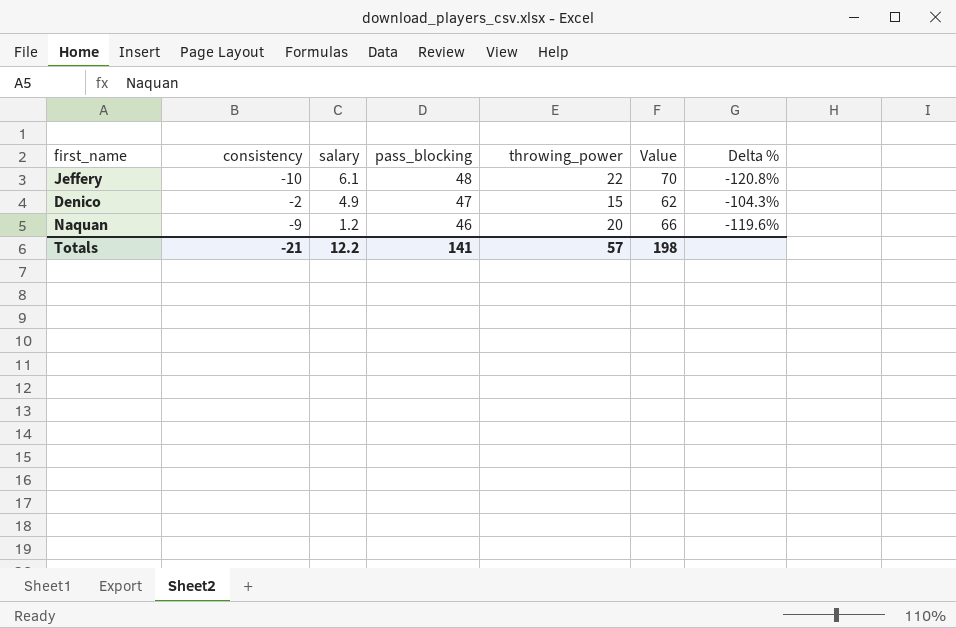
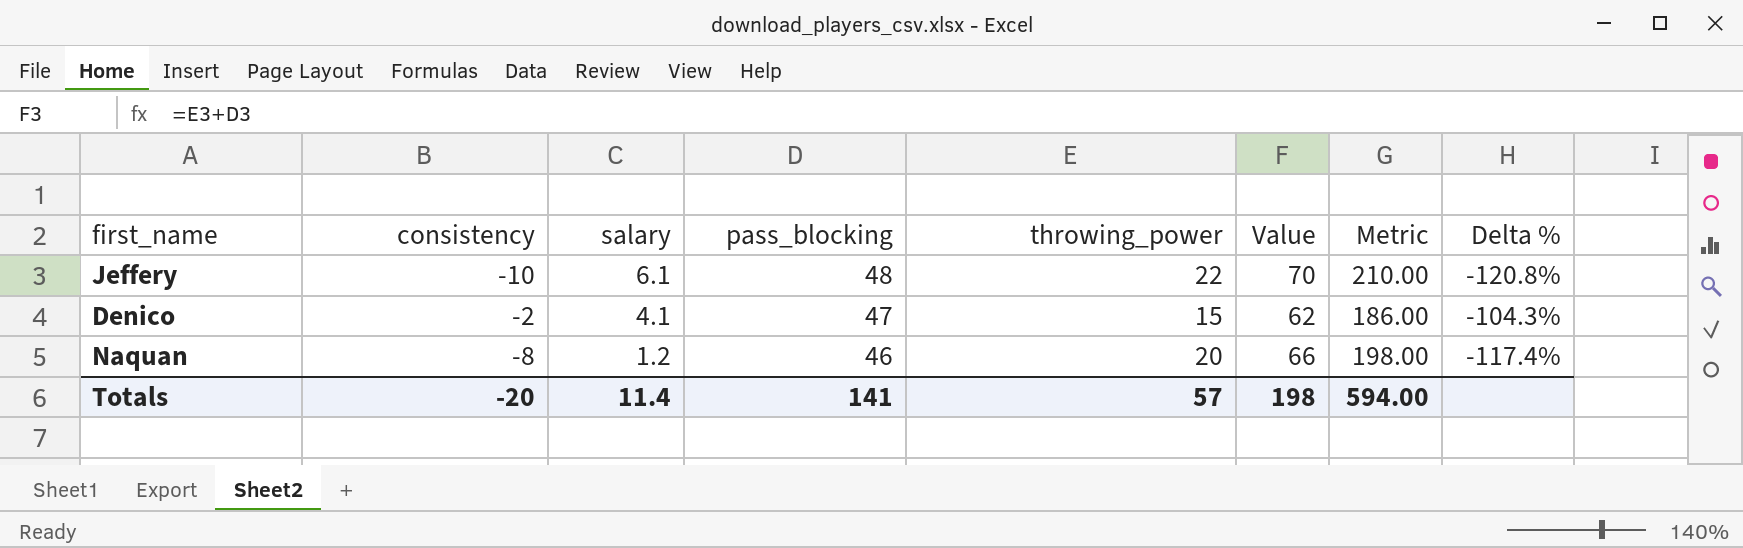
column Metric | formula: none -> [Value] * 3
Denico | salary: 4.9 -> 4.1
Naquan | consistency: -9 -> -8
Naquan | Delta %: -119.6% -> -117.4%
Totals | consistency: -21 -> -20
Totals | salary: 12.2 -> 11.4

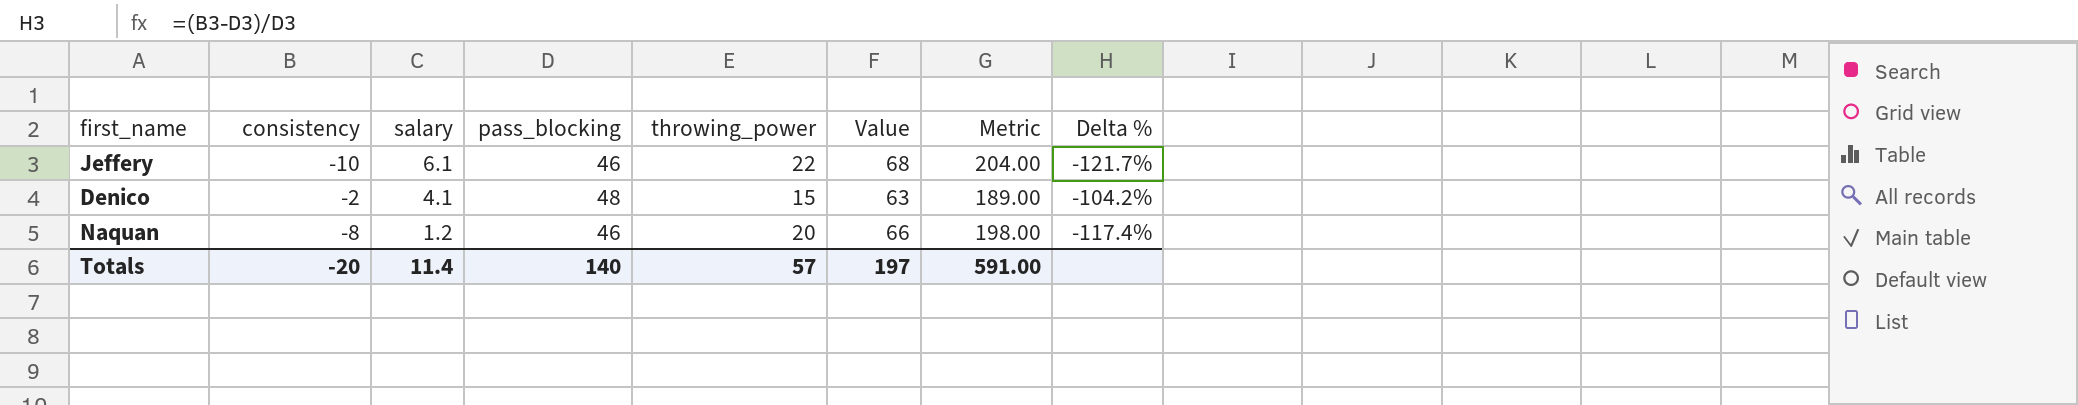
Jeffery | pass_blocking: 48 -> 46
Jeffery | Value: 70 -> 68
Jeffery | Metric: 210.00 -> 204.00
Jeffery | Delta %: -120.8% -> -121.7%
Denico | pass_blocking: 47 -> 48
Denico | Value: 62 -> 63
Denico | Metric: 186.00 -> 189.00
Denico | Delta %: -104.3% -> -104.2%
Totals | pass_blocking: 141 -> 140
Totals | Value: 198 -> 197
Totals | Metric: 594.00 -> 591.00

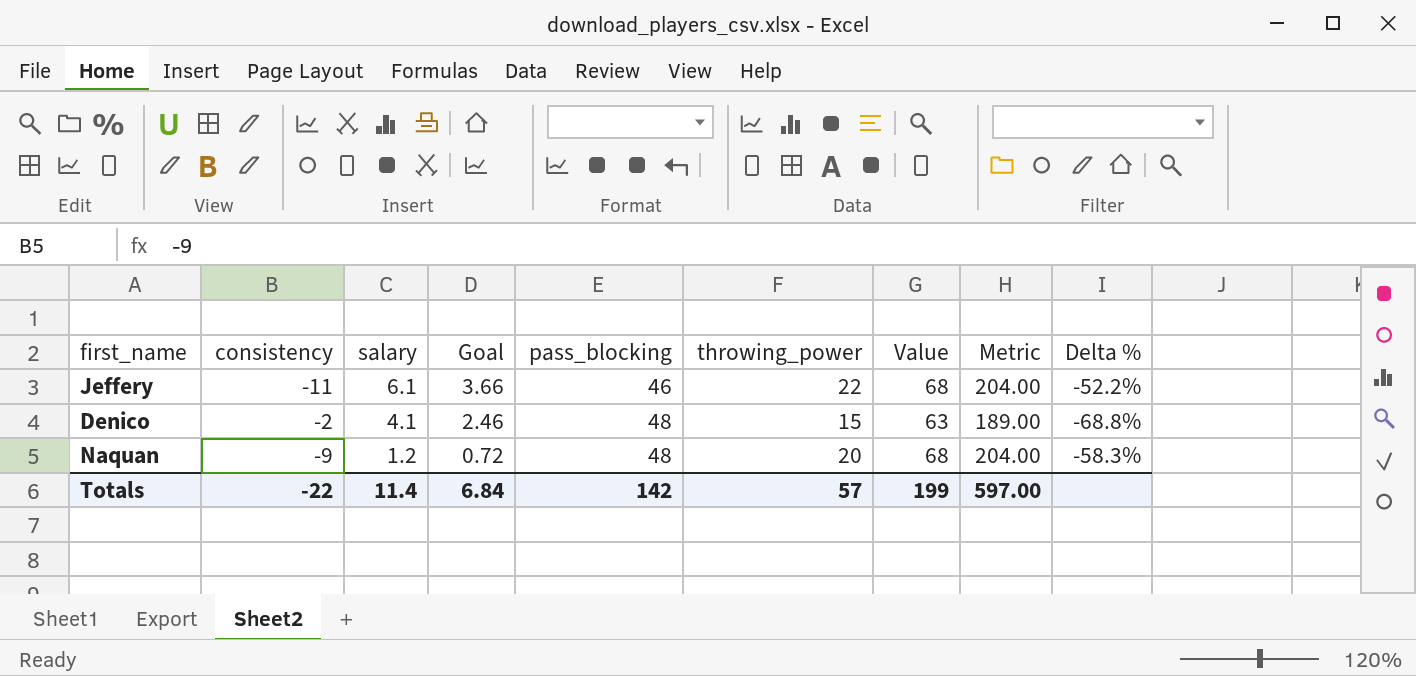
column Goal | formula: none -> [salary] * 0.6
column Delta % | formula: ([consistency] - [pass_blocking]) / [pass_blocking] -> ([throwing_power] - [pass_blocking]) / [pass_blocking]
Jeffery | consistency: -10 -> -11
Naquan | consistency: -8 -> -9
Naquan | pass_blocking: 46 -> 48
Naquan | Value: 66 -> 68
Naquan | Metric: 198.00 -> 204.00
Totals | consistency: -20 -> -22
Totals | pass_blocking: 140 -> 142
Totals | Value: 197 -> 199
Totals | Metric: 591.00 -> 597.00

